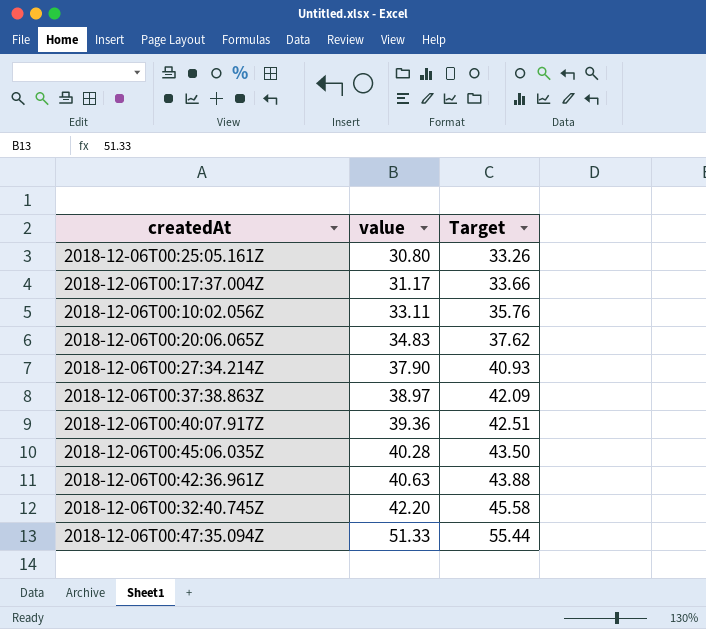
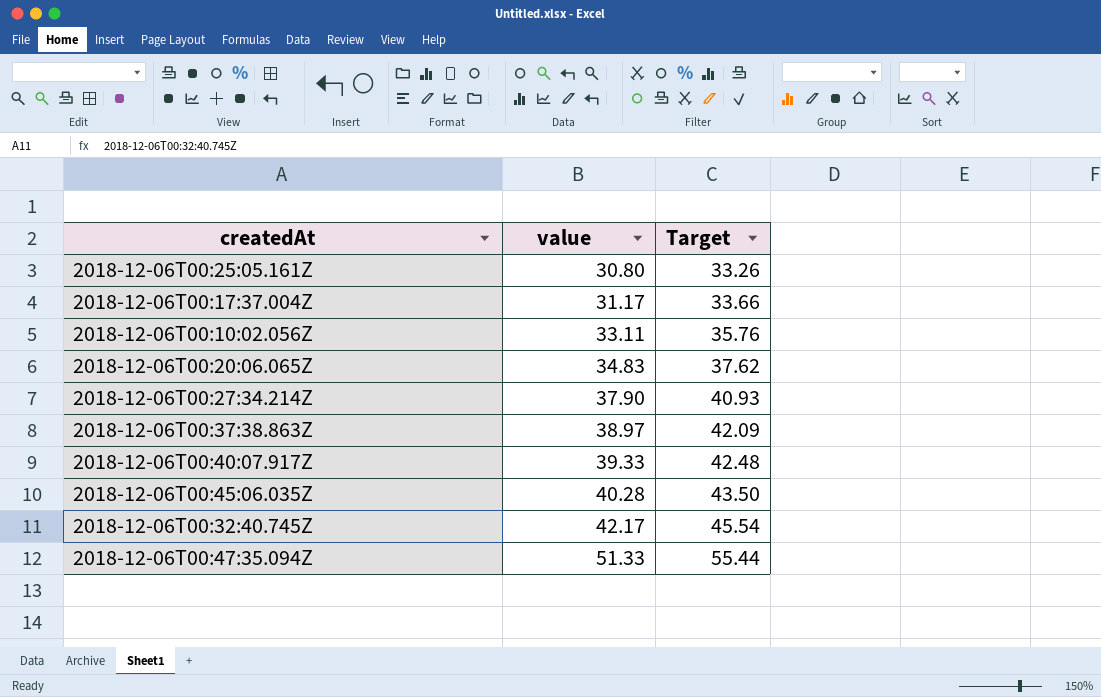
row 2018-12-06T00:42:36.961Z: 40.63 | 43.88 -> none
2018-12-06T00:40:07.917Z | value: 39.36 -> 39.33
2018-12-06T00:40:07.917Z | Target: 42.51 -> 42.48
2018-12-06T00:32:40.745Z | value: 42.20 -> 42.17
2018-12-06T00:32:40.745Z | Target: 45.58 -> 45.54

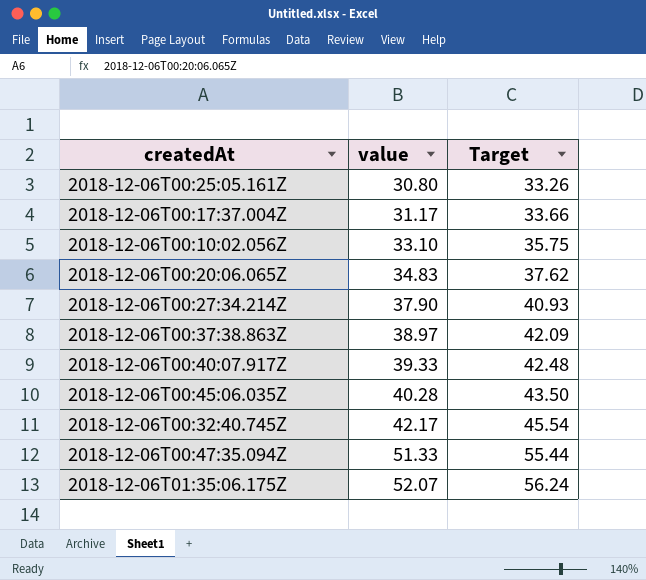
2018-12-06T00:10:02.056Z | value: 33.11 -> 33.10
2018-12-06T00:10:02.056Z | Target: 35.76 -> 35.75
row 2018-12-06T01:35:06.175Z: none -> 52.07 | 56.24

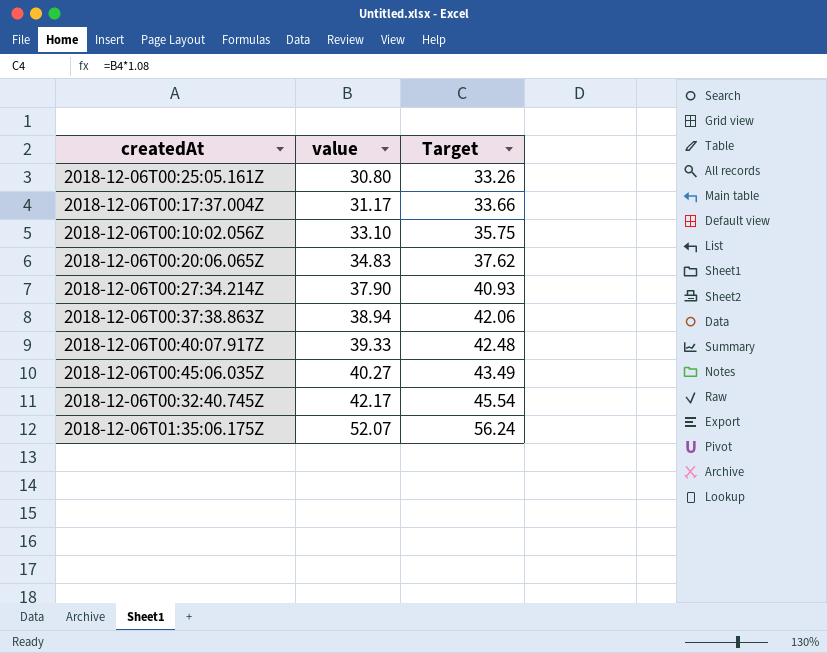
row 2018-12-06T00:47:35.094Z: 51.33 | 55.44 -> none
2018-12-06T00:37:38.863Z | value: 38.97 -> 38.94
2018-12-06T00:37:38.863Z | Target: 42.09 -> 42.06
2018-12-06T00:45:06.035Z | value: 40.28 -> 40.27
2018-12-06T00:45:06.035Z | Target: 43.50 -> 43.49

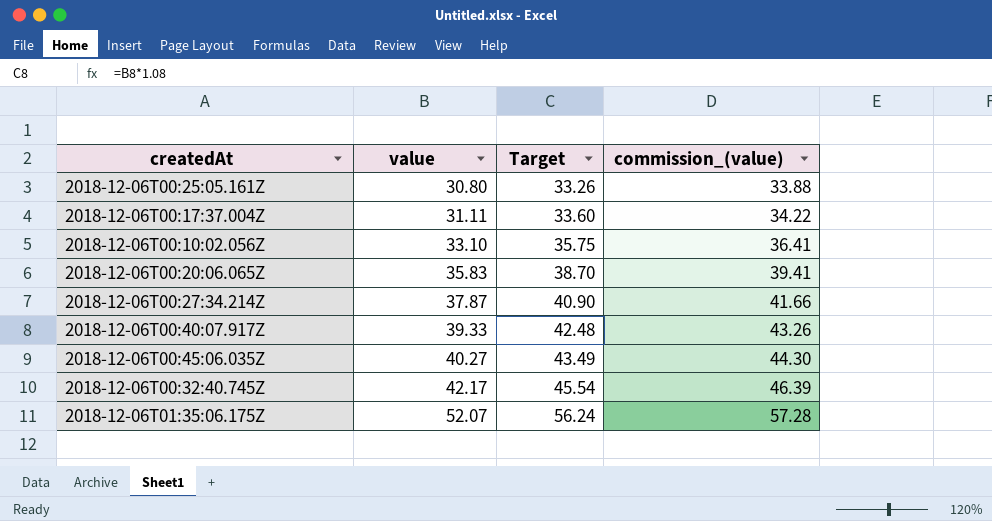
column commission_(value) | formula: none -> [value] * 1.1
row 2018-12-06T00:37:38.863Z: 38.94 | 42.06 -> none
2018-12-06T00:17:37.004Z | value: 31.17 -> 31.11
2018-12-06T00:17:37.004Z | Target: 33.66 -> 33.60
2018-12-06T00:20:06.065Z | value: 34.83 -> 35.83
2018-12-06T00:20:06.065Z | Target: 37.62 -> 38.70
2018-12-06T00:27:34.214Z | value: 37.90 -> 37.87
2018-12-06T00:27:34.214Z | Target: 40.93 -> 40.90

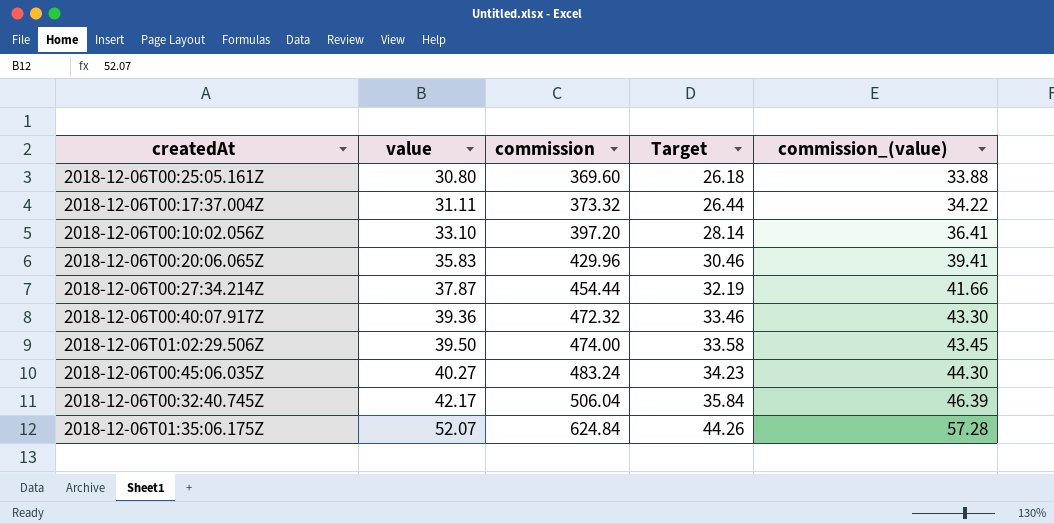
column commission | formula: none -> [value] * 12
column Target | formula: [value] * 1.08 -> [value] * 0.85
2018-12-06T00:40:07.917Z | value: 39.33 -> 39.36
2018-12-06T00:40:07.917Z | commission_(value): 43.26 -> 43.30
row 2018-12-06T01:02:29.506Z: none -> 39.50 | 474.00 | 33.58 | 43.45

